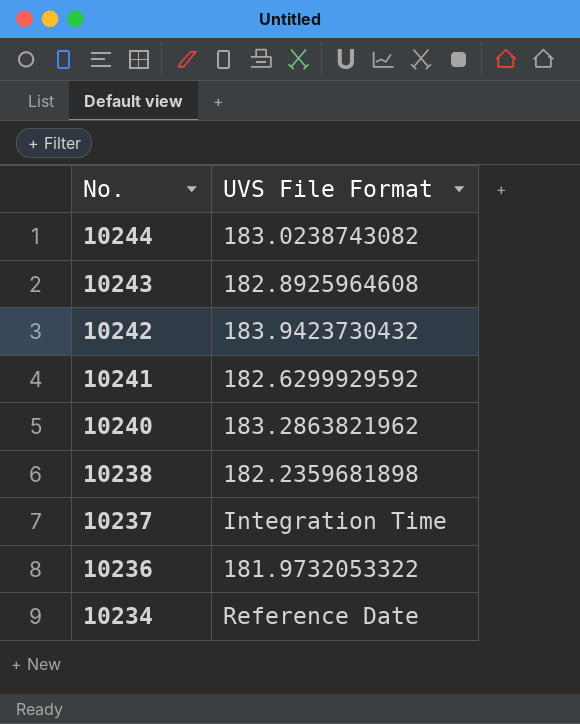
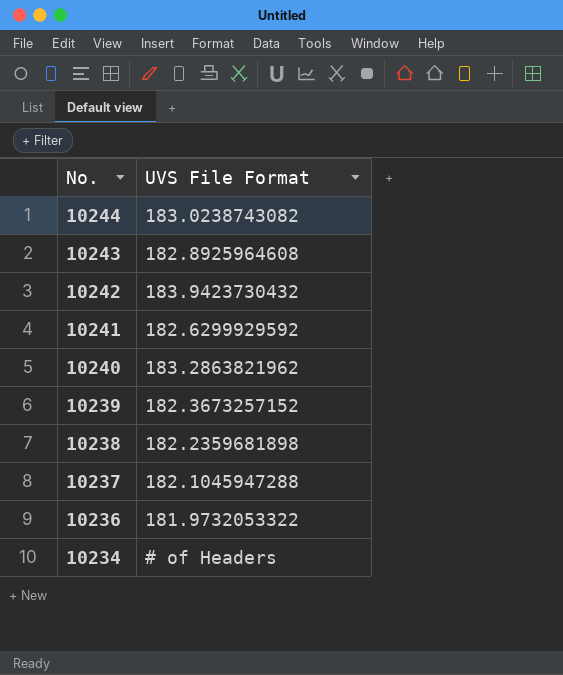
row 10239: none -> 182.3673257152
10237 | UVS File Format: Integration Time -> 182.1045947288
10234 | UVS File Format: Reference Date -> # of Headers

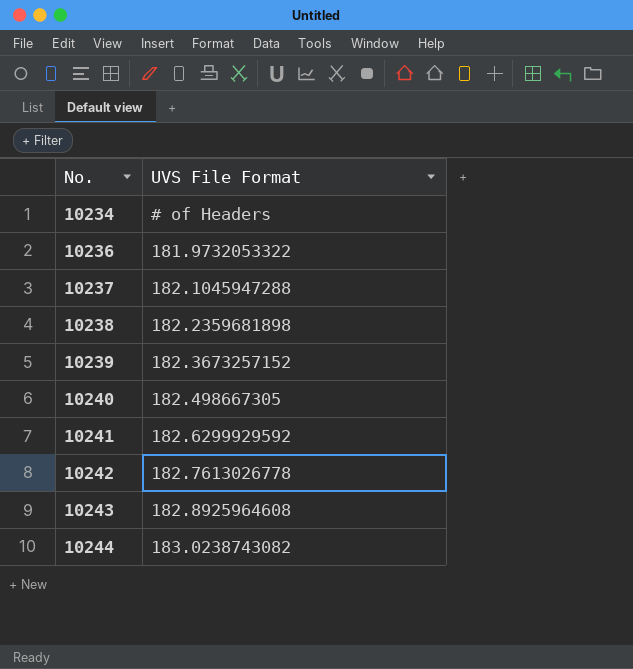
row order: No. descending -> No. ascending
10240 | UVS File Format: 183.2863821962 -> 182.498667305
10242 | UVS File Format: 183.9423730432 -> 182.7613026778

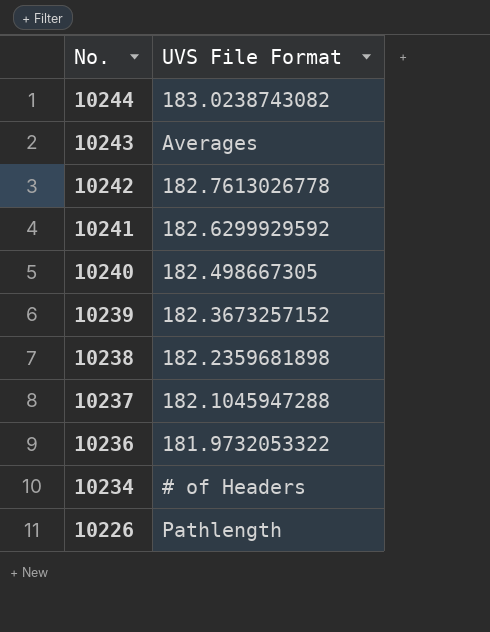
row order: No. ascending -> No. descending
10243 | UVS File Format: 182.8925964608 -> Averages
row 10226: none -> Pathlength

